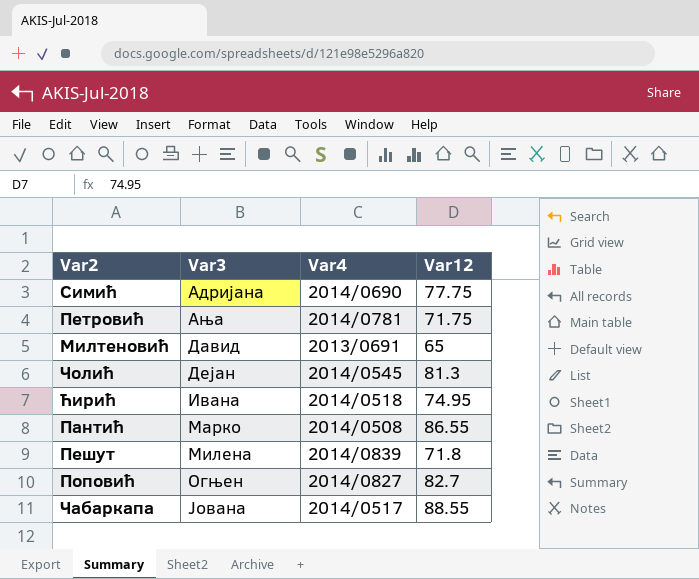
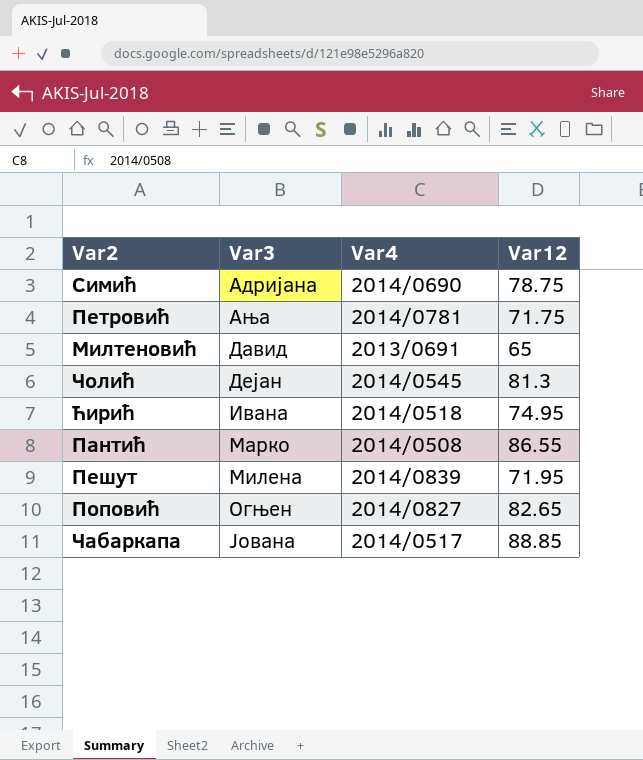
Симић | Var12: 77.75 -> 78.75
Пешут | Var12: 71.8 -> 71.95
Поповић | Var12: 82.7 -> 82.65
Чабаркапа | Var12: 88.55 -> 88.85

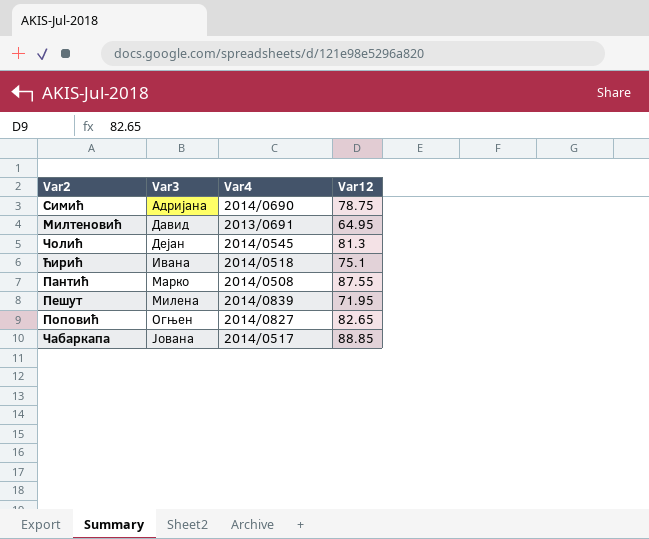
row Петровић: Ања | 2014/0781 | 71.75 -> none
Милтеновић | Var12: 65 -> 64.95
Ћирић | Var12: 74.95 -> 75.1
Пантић | Var12: 86.55 -> 87.55

